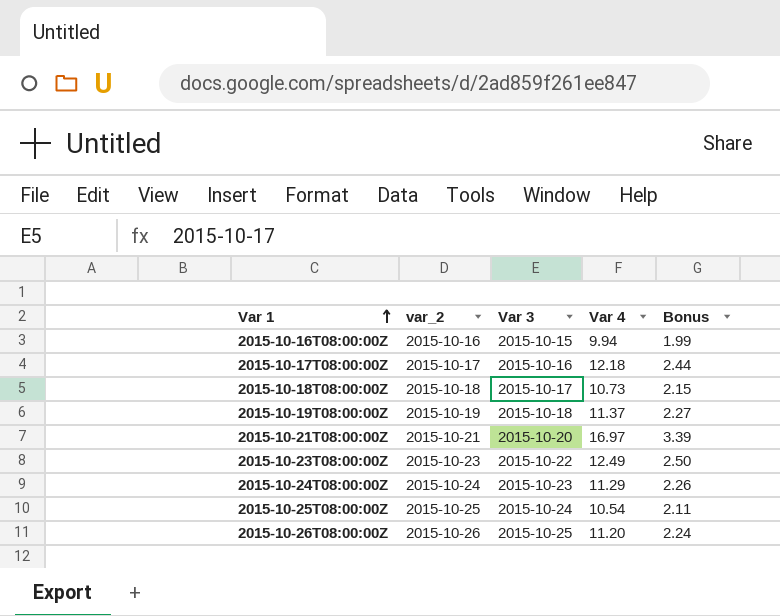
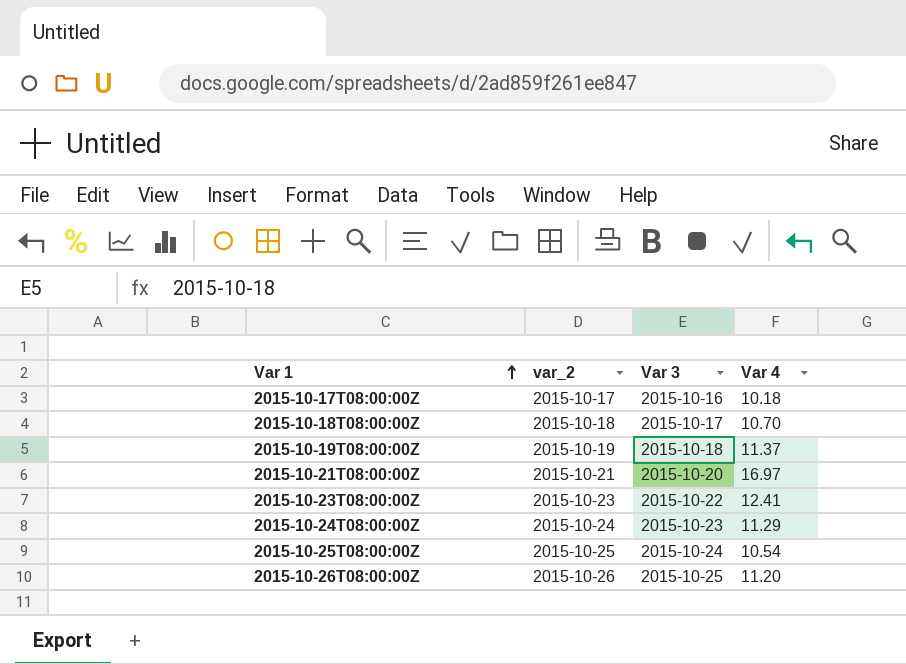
column Bonus | formula: [Var 4] * 0.2 -> none
row 2015-10-16T08:00:00Z: 2015-10-16 | 2015-10-15 | 9.94 | 1.99 -> none
2015-10-17T08:00:00Z | Var 4: 12.18 -> 10.18
2015-10-18T08:00:00Z | Var 4: 10.73 -> 10.70
2015-10-23T08:00:00Z | Var 4: 12.49 -> 12.41

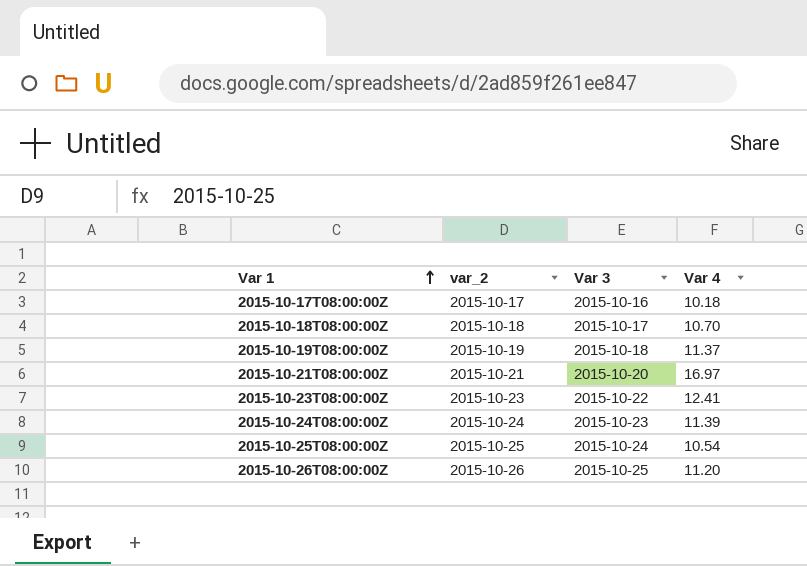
2015-10-24T08:00:00Z | Var 4: 11.29 -> 11.39

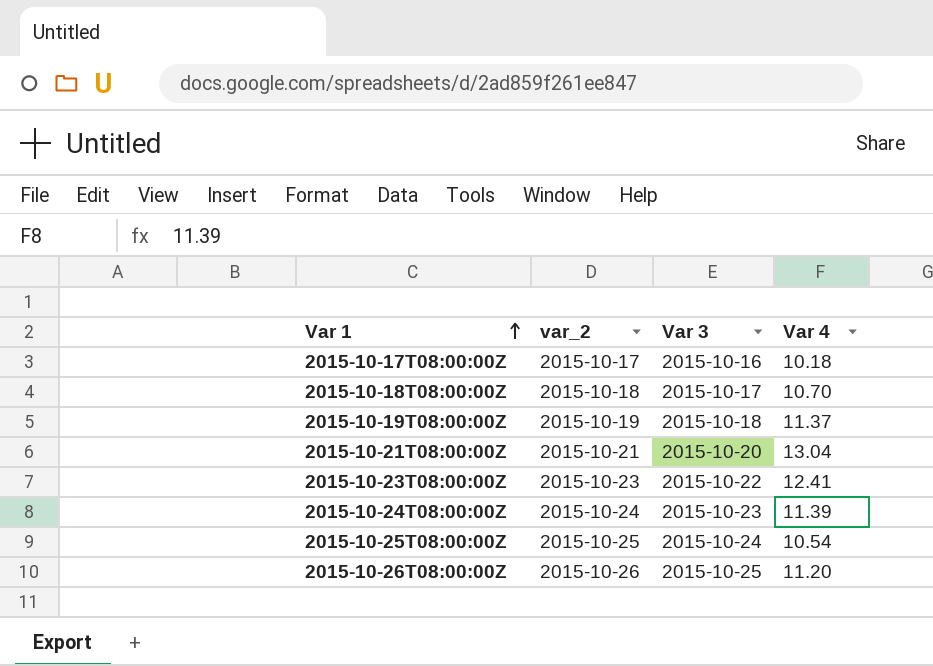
2015-10-21T08:00:00Z | Var 4: 16.97 -> 13.04

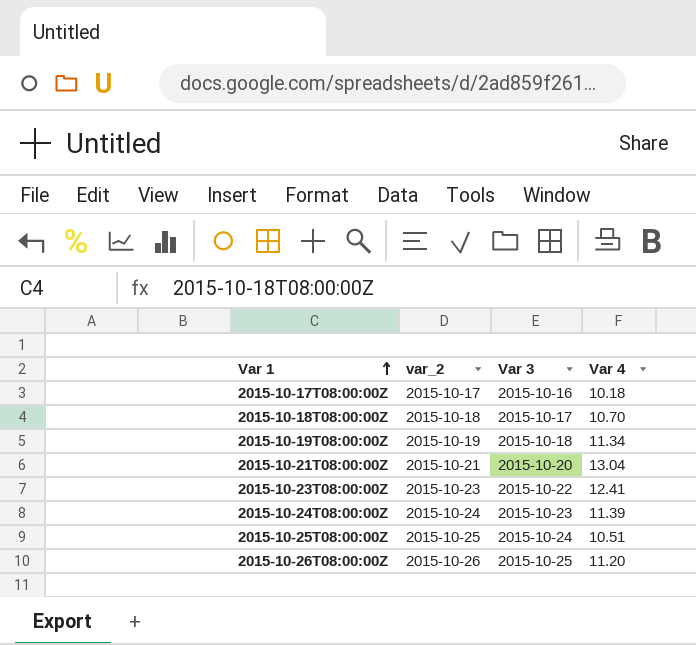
2015-10-19T08:00:00Z | Var 4: 11.37 -> 11.34
2015-10-25T08:00:00Z | Var 4: 10.54 -> 10.51

